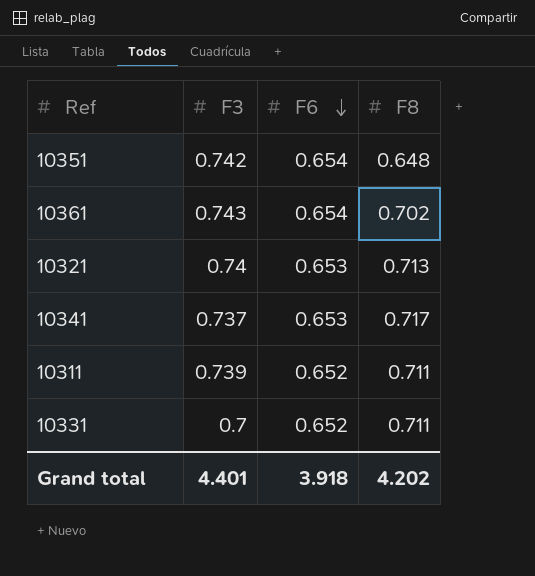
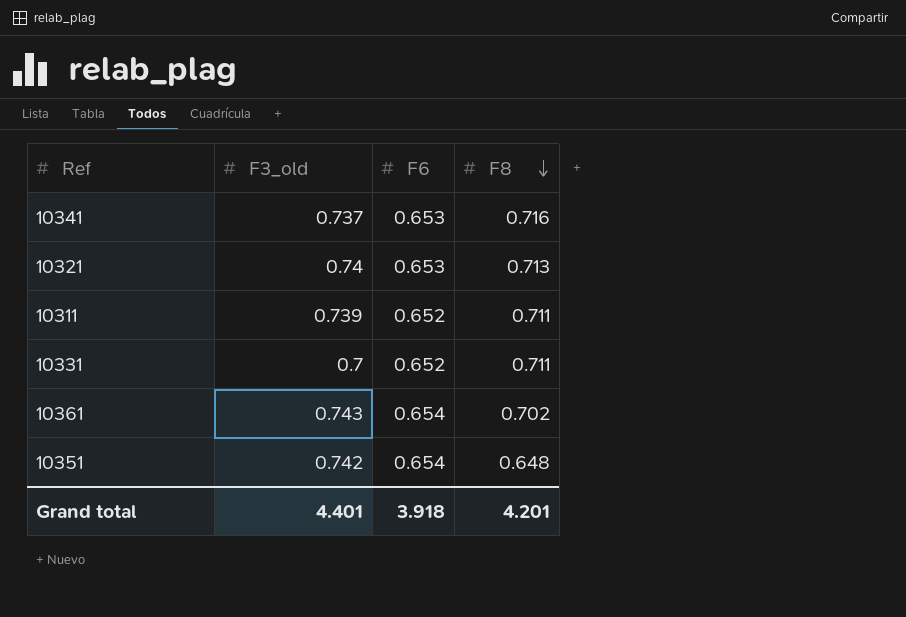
row order: F6 descending -> F8 descending
column name: F3 -> F3_old
10341 | F8: 0.717 -> 0.716
Grand total | F8: 4.202 -> 4.201

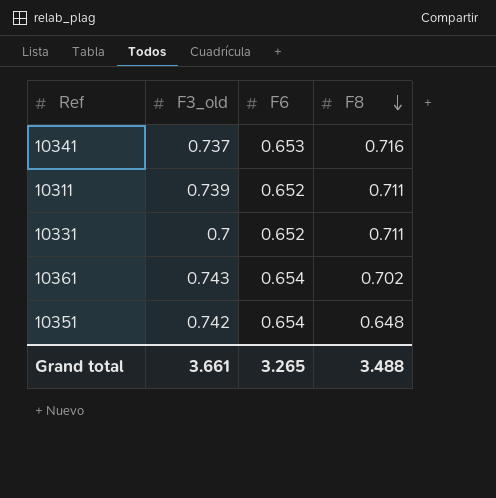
row 10321: 0.74 | 0.653 | 0.713 -> none
Grand total | F3_old: 4.401 -> 3.661
Grand total | F6: 3.918 -> 3.265
Grand total | F8: 4.201 -> 3.488

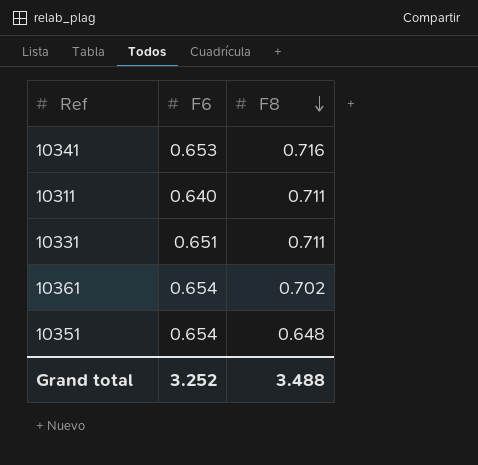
column F3_old | position: 2 -> none
10311 | F6: 0.652 -> 0.640
10331 | F6: 0.652 -> 0.651
Grand total | F6: 3.265 -> 3.252

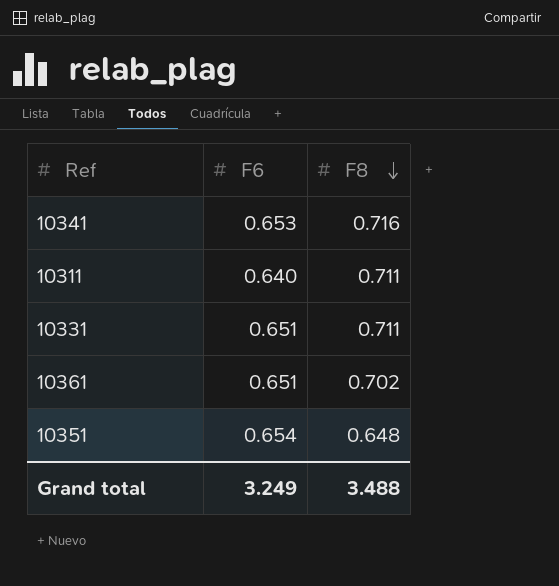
10361 | F6: 0.654 -> 0.651
Grand total | F6: 3.252 -> 3.249

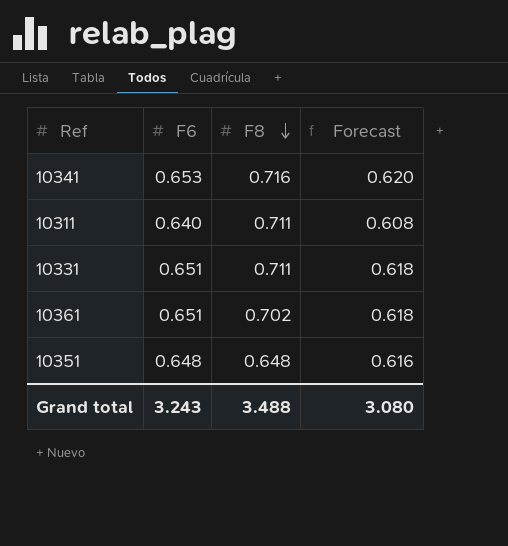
column Forecast | formula: none -> [F6] * 0.95
10351 | F6: 0.654 -> 0.648
Grand total | F6: 3.249 -> 3.243

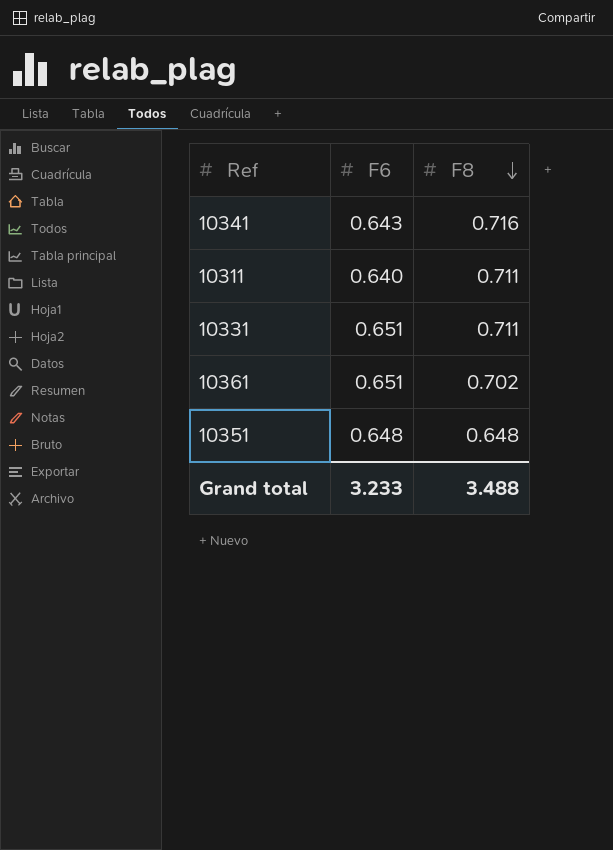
column Forecast | formula: [F6] * 0.95 -> none
10341 | F6: 0.653 -> 0.643
Grand total | F6: 3.243 -> 3.233

